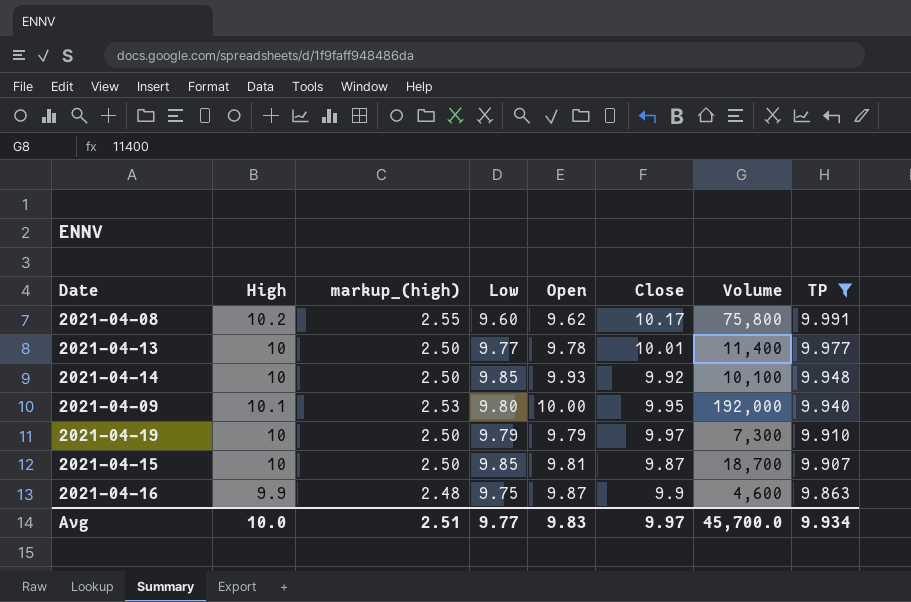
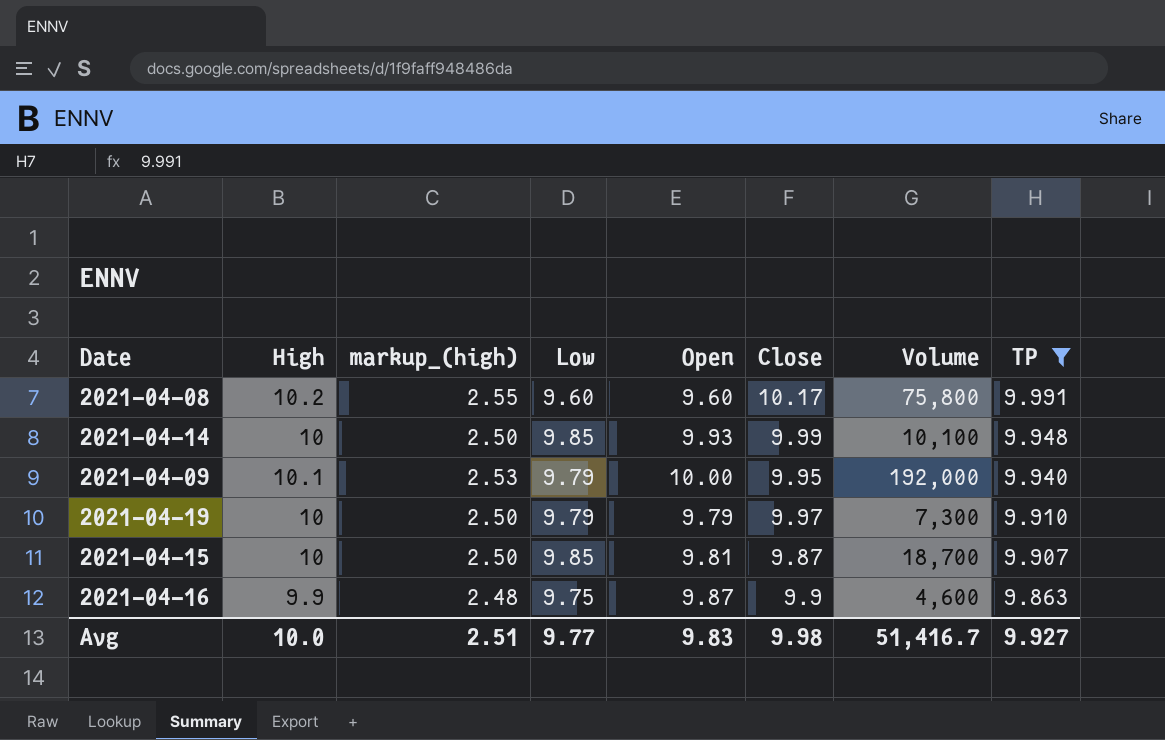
row 2021-04-13: 10 | 2.50 | 9.77 | 9.78 | 10.01 | 11,400 | 9.977 -> none
2021-04-08 | Open: 9.62 -> 9.60
2021-04-14 | Close: 9.92 -> 9.99
2021-04-09 | Low: 9.80 -> 9.79
Avg | Close: 9.97 -> 9.98
Avg | Volume: 45,700.0 -> 51,416.7
Avg | TP: 9.934 -> 9.927

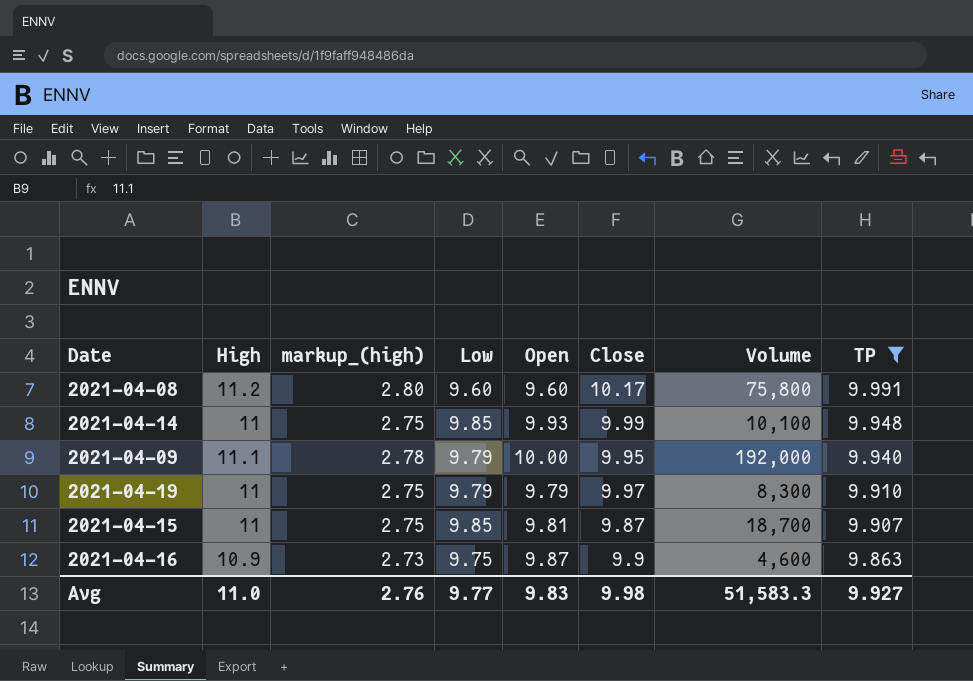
2021-04-08 | High: 10.2 -> 11.2
2021-04-08 | markup_(high): 2.55 -> 2.80
2021-04-14 | High: 10 -> 11
2021-04-14 | markup_(high): 2.50 -> 2.75
2021-04-09 | High: 10.1 -> 11.1
2021-04-09 | markup_(high): 2.53 -> 2.78
2021-04-19 | High: 10 -> 11
2021-04-19 | markup_(high): 2.50 -> 2.75
2021-04-19 | Volume: 7,300 -> 8,300
2021-04-15 | High: 10 -> 11
2021-04-15 | markup_(high): 2.50 -> 2.75
2021-04-16 | High: 9.9 -> 10.9
2021-04-16 | markup_(high): 2.48 -> 2.73
Avg | High: 10.0 -> 11.0
Avg | markup_(high): 2.51 -> 2.76
Avg | Volume: 51,416.7 -> 51,583.3

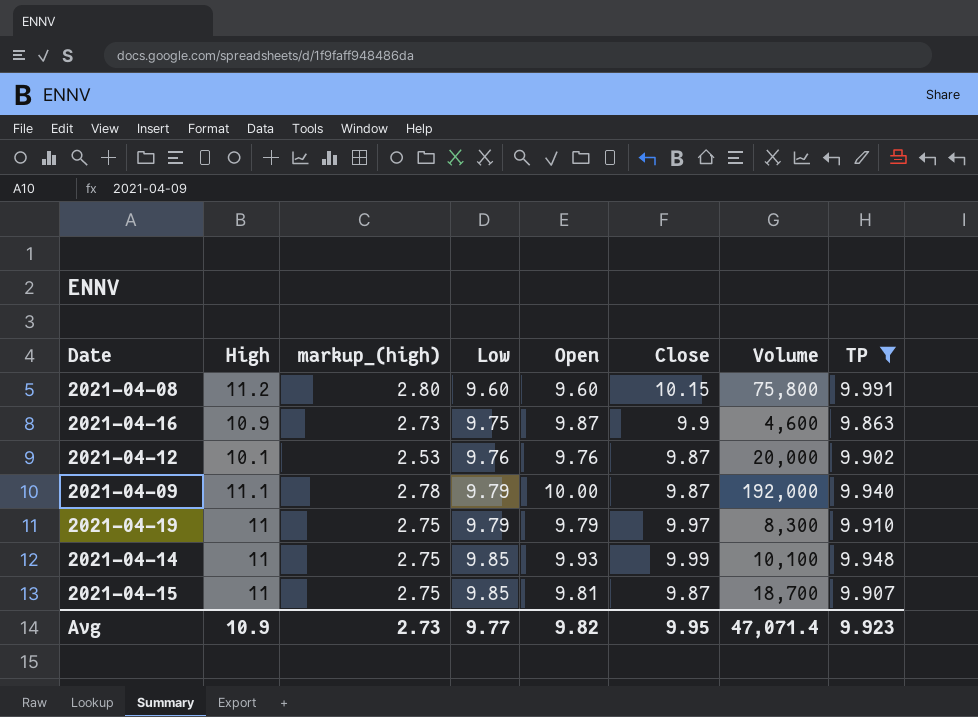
row order: TP descending -> Low ascending
2021-04-08 | Close: 10.17 -> 10.15
row 2021-04-12: none -> 10.1 | 2.53 | 9.76 | 9.76 | 9.87 | 20,000 | 9.902
2021-04-09 | Close: 9.95 -> 9.87
Avg | High: 11.0 -> 10.9
Avg | markup_(high): 2.76 -> 2.73
Avg | Open: 9.83 -> 9.82
Avg | Close: 9.98 -> 9.95
Avg | Volume: 51,583.3 -> 47,071.4
Avg | TP: 9.927 -> 9.923

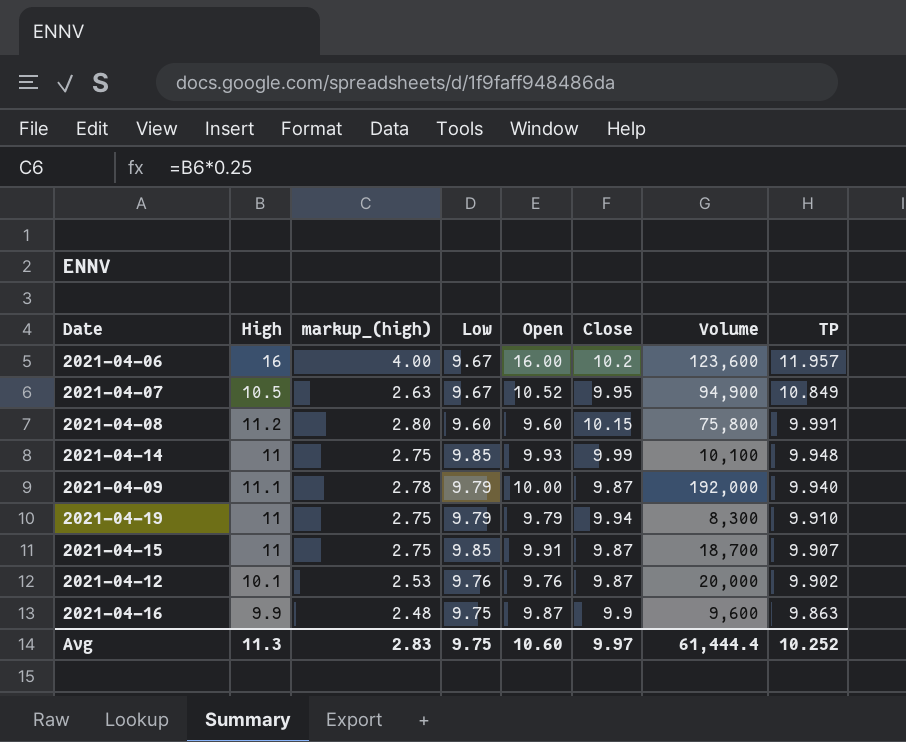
filter: TP <= 9.991 -> none
row order: Low ascending -> TP descending
2021-04-19 | Close: 9.97 -> 9.94
2021-04-15 | Open: 9.81 -> 9.91
2021-04-16 | High: 10.9 -> 9.9
2021-04-16 | markup_(high): 2.73 -> 2.48
2021-04-16 | Volume: 4,600 -> 9,600
Avg | High: 10.9 -> 11.3
Avg | markup_(high): 2.73 -> 2.83
Avg | Low: 9.77 -> 9.75
Avg | Open: 9.82 -> 10.60
Avg | Close: 9.95 -> 9.97
Avg | Volume: 47,071.4 -> 61,444.4
Avg | TP: 9.923 -> 10.252

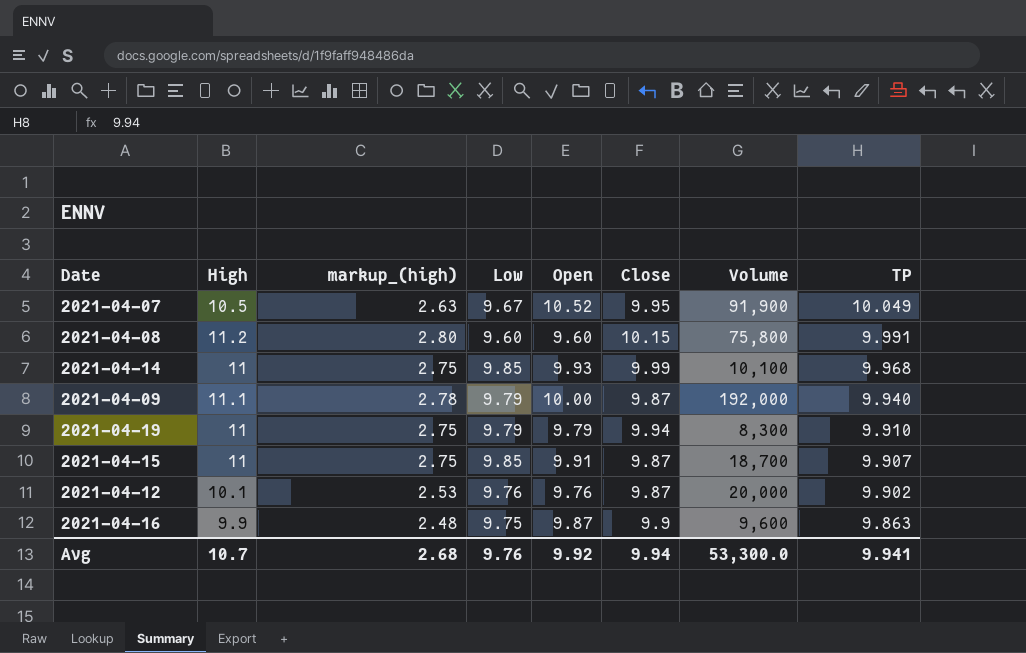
row 2021-04-06: 16 | 4.00 | 9.67 | 16.00 | 10.2 | 123,600 | 11.957 -> none
2021-04-07 | Volume: 94,900 -> 91,900
2021-04-07 | TP: 10.849 -> 10.049
2021-04-14 | TP: 9.948 -> 9.968
Avg | High: 11.3 -> 10.7
Avg | markup_(high): 2.83 -> 2.68
Avg | Low: 9.75 -> 9.76
Avg | Open: 10.60 -> 9.92
Avg | Close: 9.97 -> 9.94
Avg | Volume: 61,444.4 -> 53,300.0
Avg | TP: 10.252 -> 9.941

